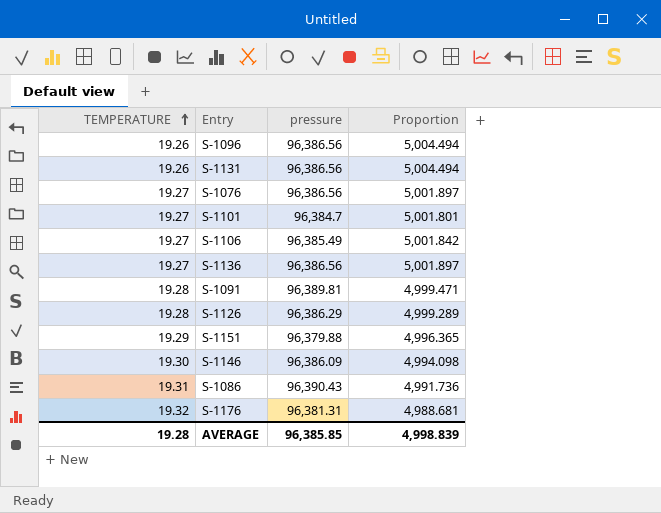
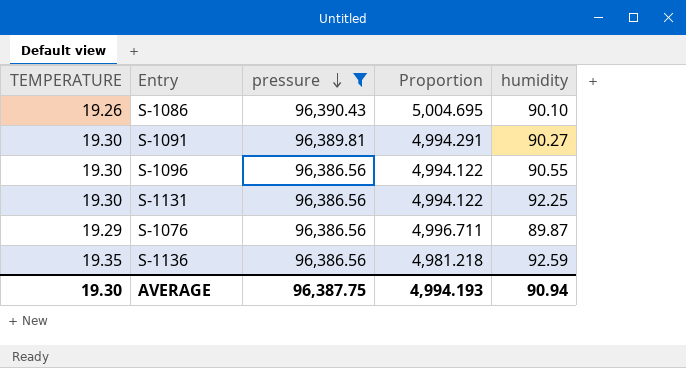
filter: none -> pressure >= 96,386.56
row order: TEMPERATURE ascending -> pressure descending
column humidity | position: none -> 5
S-1086 | TEMPERATURE: 19.31 -> 19.26
S-1086 | Proportion: 4,991.736 -> 5,004.695
S-1091 | TEMPERATURE: 19.28 -> 19.30
S-1091 | Proportion: 4,999.471 -> 4,994.291
S-1096 | TEMPERATURE: 19.26 -> 19.30
S-1096 | Proportion: 5,004.494 -> 4,994.122
S-1131 | TEMPERATURE: 19.26 -> 19.30
S-1131 | Proportion: 5,004.494 -> 4,994.122
S-1076 | TEMPERATURE: 19.27 -> 19.29
S-1076 | Proportion: 5,001.897 -> 4,996.711
S-1136 | TEMPERATURE: 19.27 -> 19.35
S-1136 | Proportion: 5,001.897 -> 4,981.218
AVERAGE | TEMPERATURE: 19.28 -> 19.30
AVERAGE | pressure: 96,385.85 -> 96,387.75
AVERAGE | Proportion: 4,998.839 -> 4,994.193

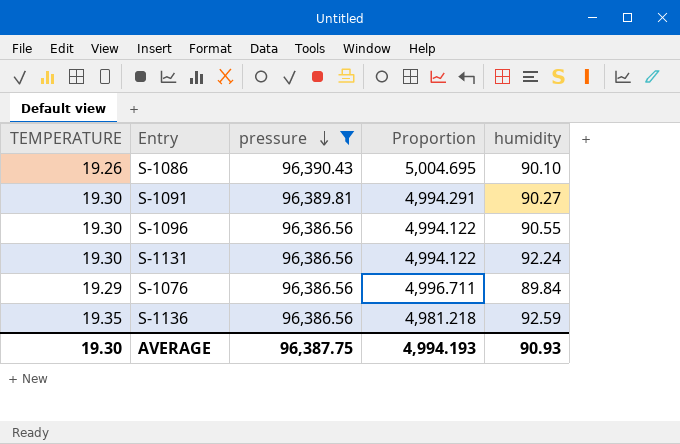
S-1131 | humidity: 92.25 -> 92.24
S-1076 | humidity: 89.87 -> 89.84
AVERAGE | humidity: 90.94 -> 90.93

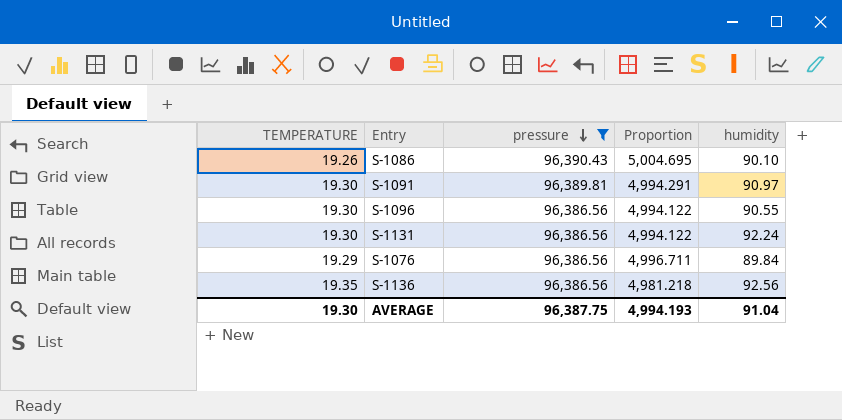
S-1091 | humidity: 90.27 -> 90.97
S-1136 | humidity: 92.59 -> 92.56
AVERAGE | humidity: 90.93 -> 91.04

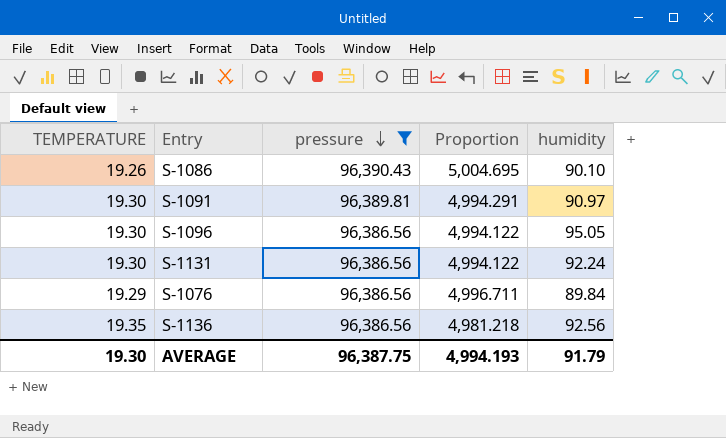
S-1096 | humidity: 90.55 -> 95.05
AVERAGE | humidity: 91.04 -> 91.79

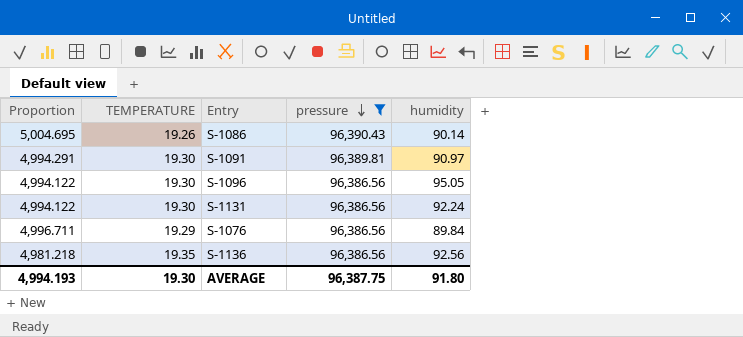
column Proportion | position: 4 -> 1
S-1086 | humidity: 90.10 -> 90.14
AVERAGE | humidity: 91.79 -> 91.80

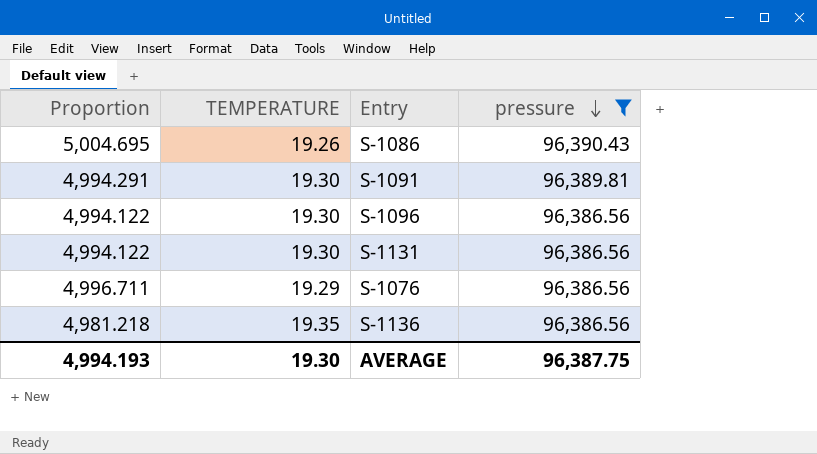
column humidity | position: 5 -> none

